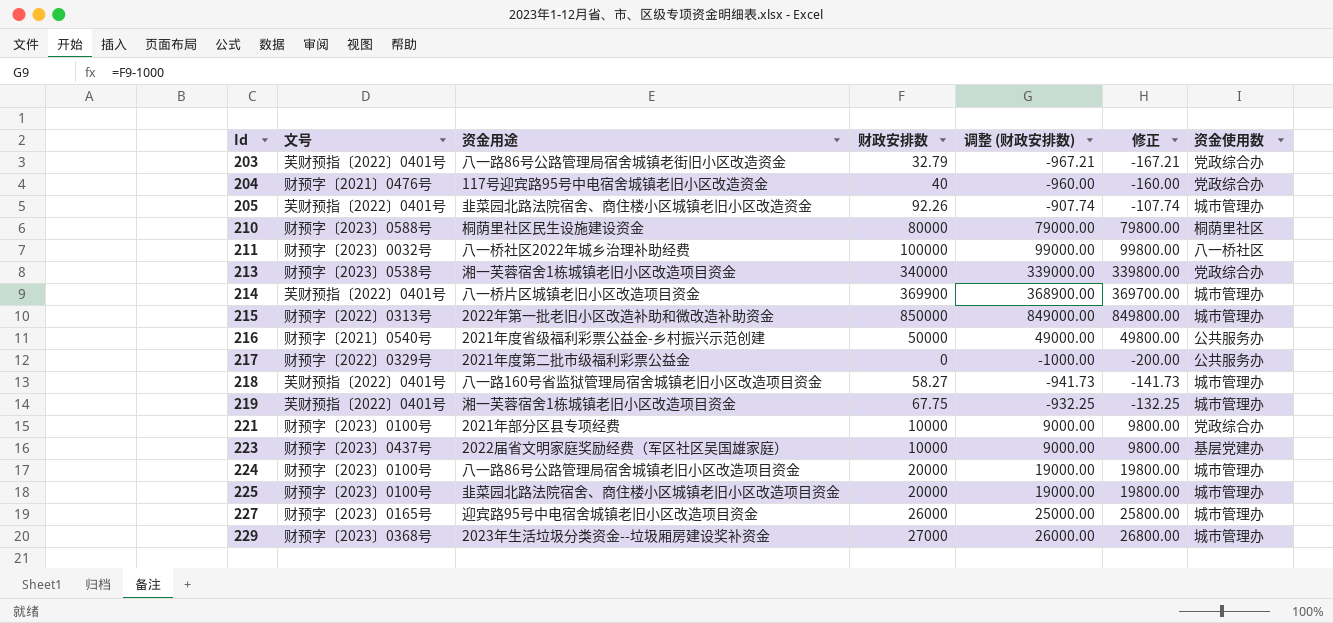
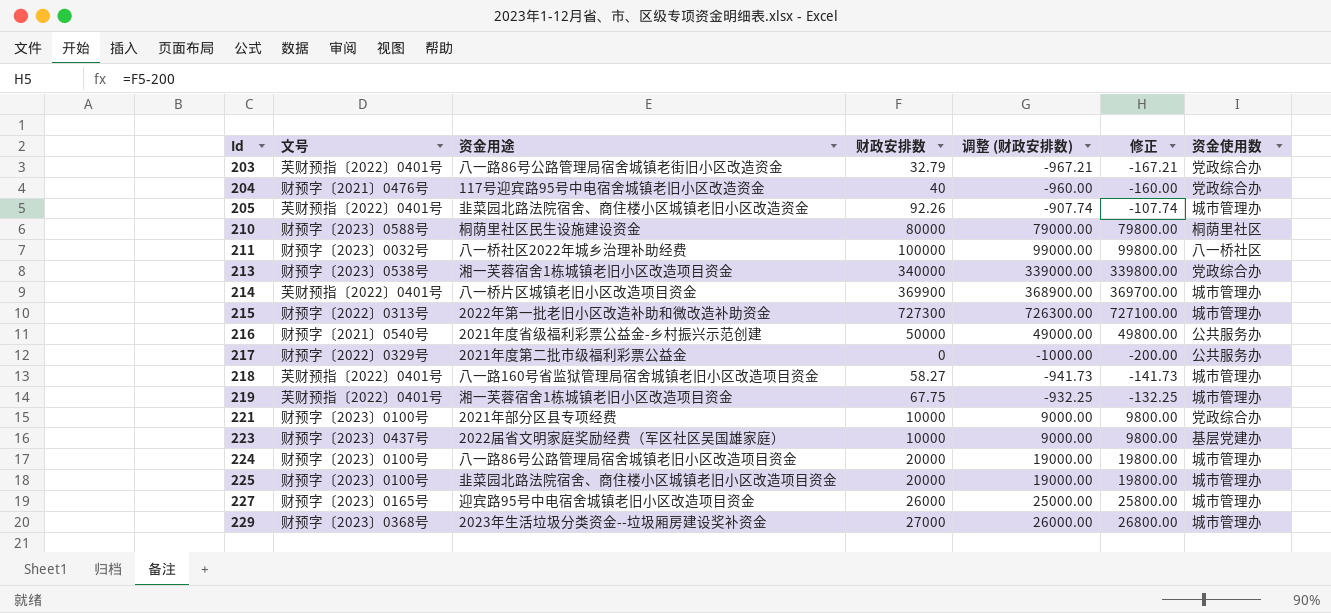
215 | 财政安排数: 850000 -> 727300
215 | 调整 (财政安排数): 849000.00 -> 726300.00
215 | 修正: 849800.00 -> 727100.00

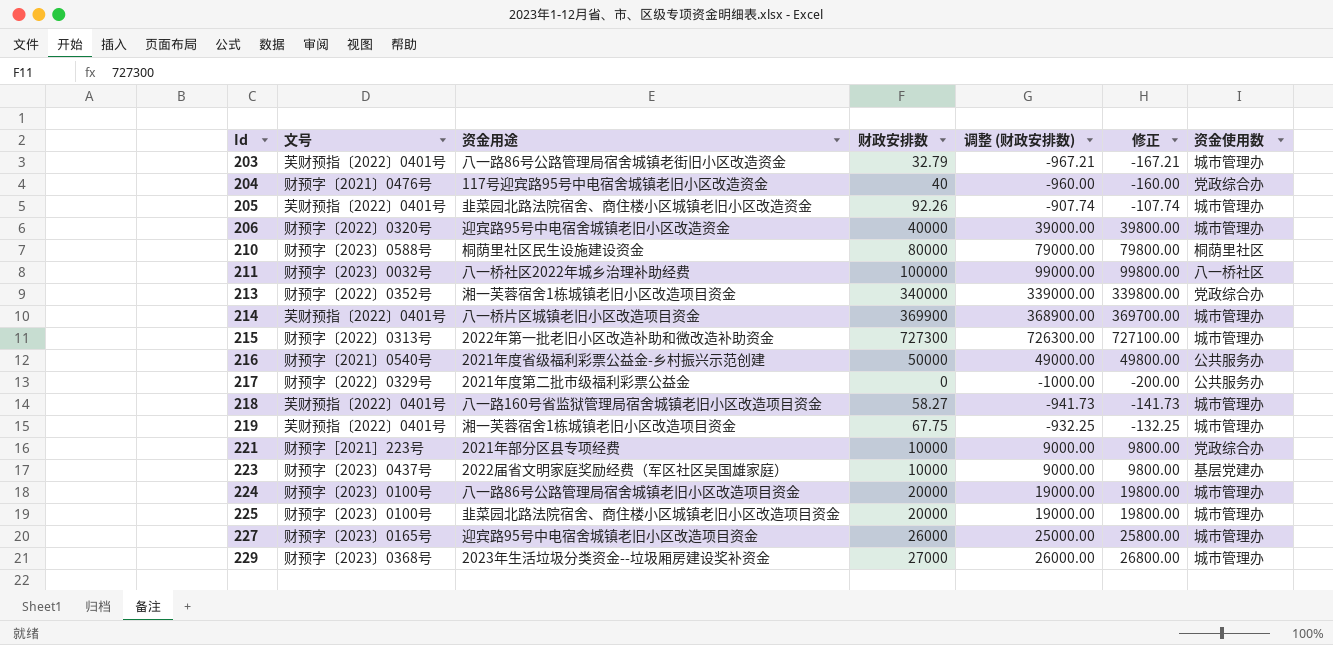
203 | 资金使用数: 党政综合办 -> 城市管理办
row 206: none -> 财预字〔2022〕0320号 | 迎宾路95号中电宿舍城镇老旧小区改造资金 | 40000 | 39000.00 | 39800.00 | 城市管理办
213 | 文号: 财预字〔2023〕0538号 -> 财预字〔2022〕0352号
221 | 文号: 财预字〔2023〕0100号 -> 财预字［2021］223号

